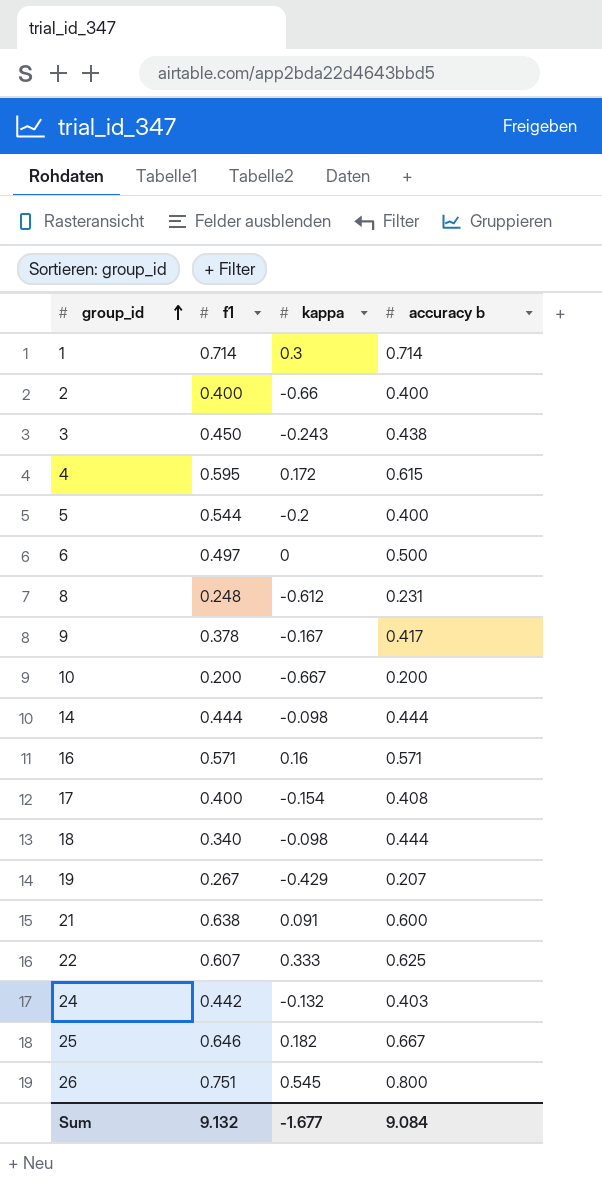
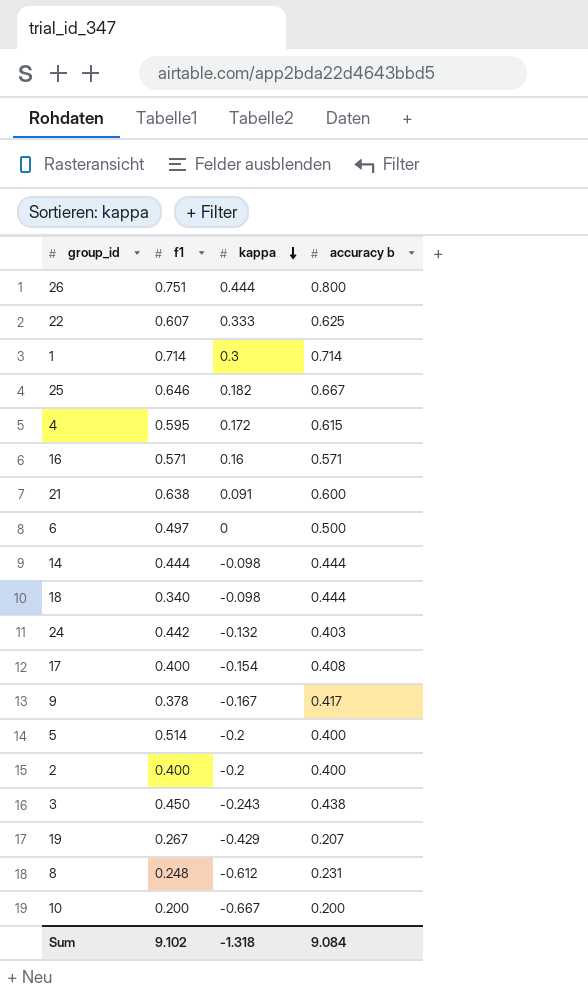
row order: group_id ascending -> kappa descending
26 | kappa: 0.545 -> 0.444
5 | f1: 0.544 -> 0.514
2 | kappa: -0.66 -> -0.2
Sum | f1: 9.132 -> 9.102
Sum | kappa: -1.677 -> -1.318

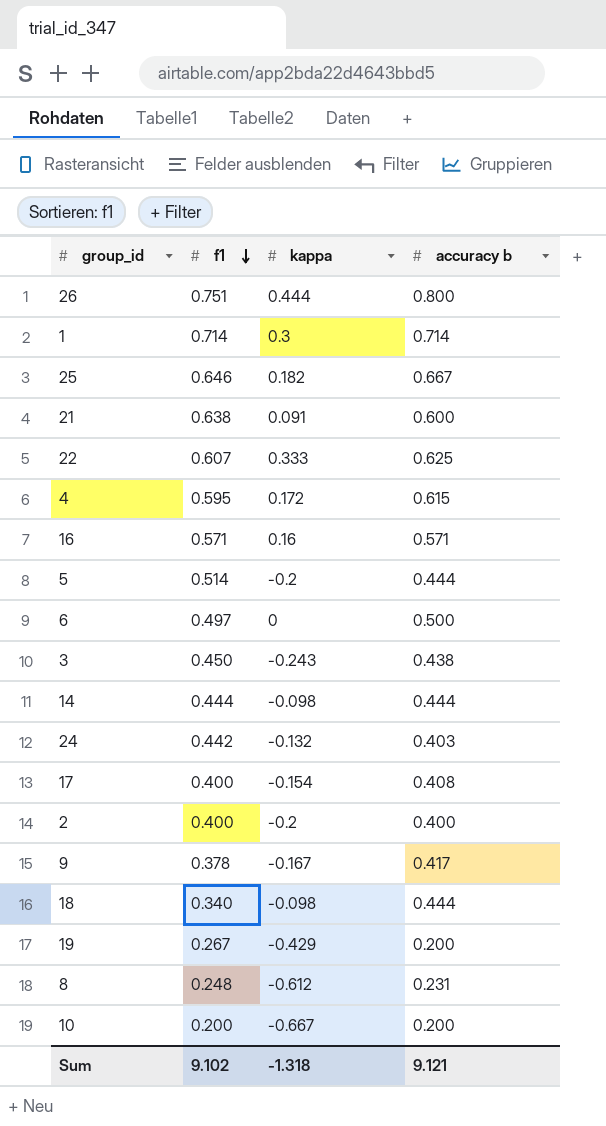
row order: kappa descending -> f1 descending
5 | accuracy b: 0.400 -> 0.444
19 | accuracy b: 0.207 -> 0.200
Sum | accuracy b: 9.084 -> 9.121

